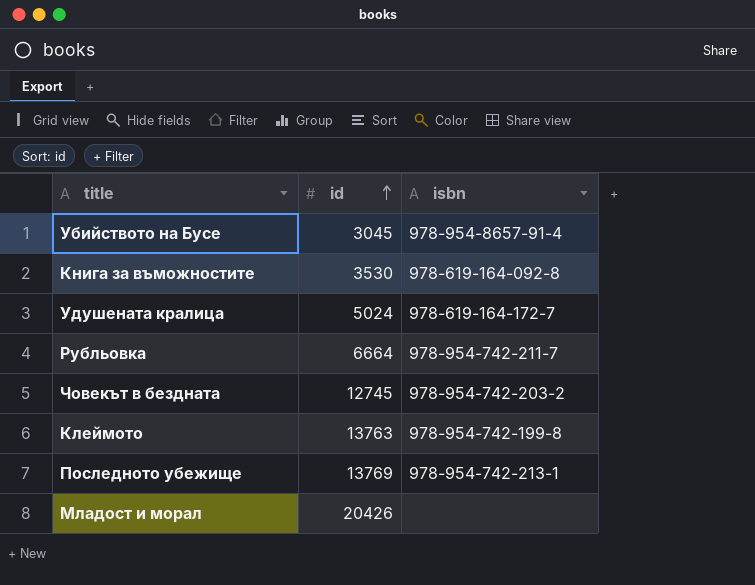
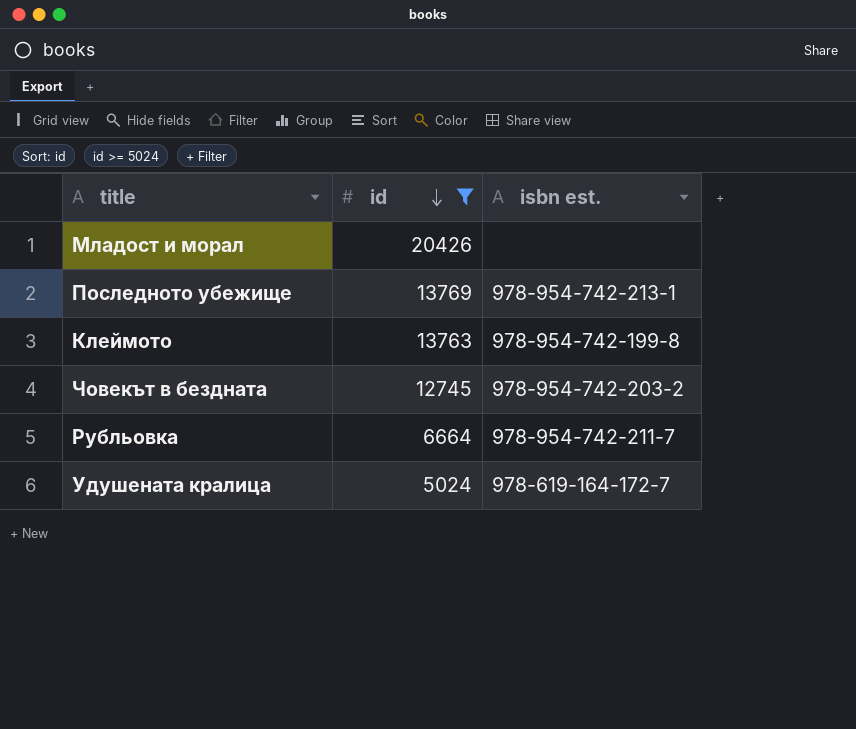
filter: none -> id >= 5024
row order: id ascending -> id descending
column name: isbn -> isbn est.

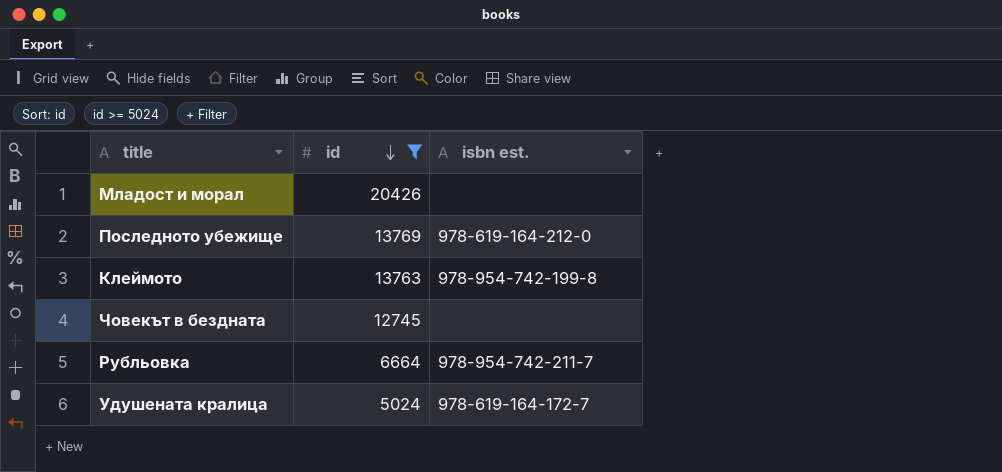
Последното убежище | isbn est.: 978-954-742-213-1 -> 978-619-164-212-0
Човекът в бездната | isbn est.: 978-954-742-203-2 -> none

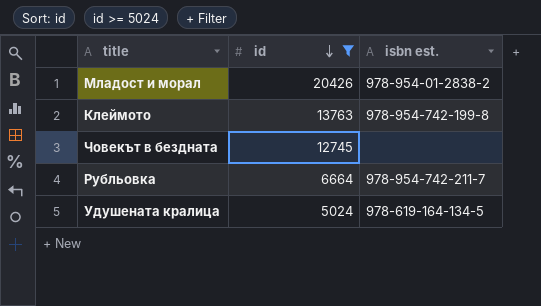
row Последното убежище: 13769 | 978-619-164-212-0 -> none
Младост и морал | isbn est.: none -> 978-954-01-2838-2
Удушената кралица | isbn est.: 978-619-164-172-7 -> 978-619-164-134-5

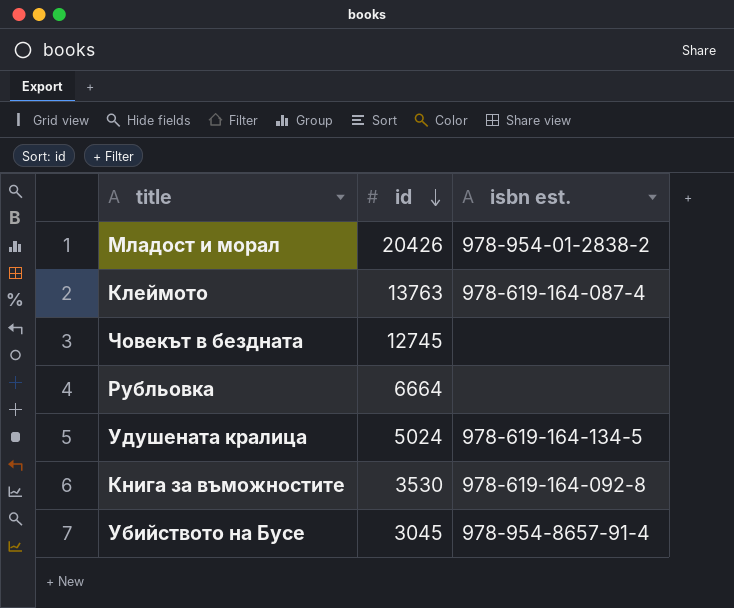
filter: id >= 5024 -> none
Клеймото | isbn est.: 978-954-742-199-8 -> 978-619-164-087-4
Рубльовка | isbn est.: 978-954-742-211-7 -> none

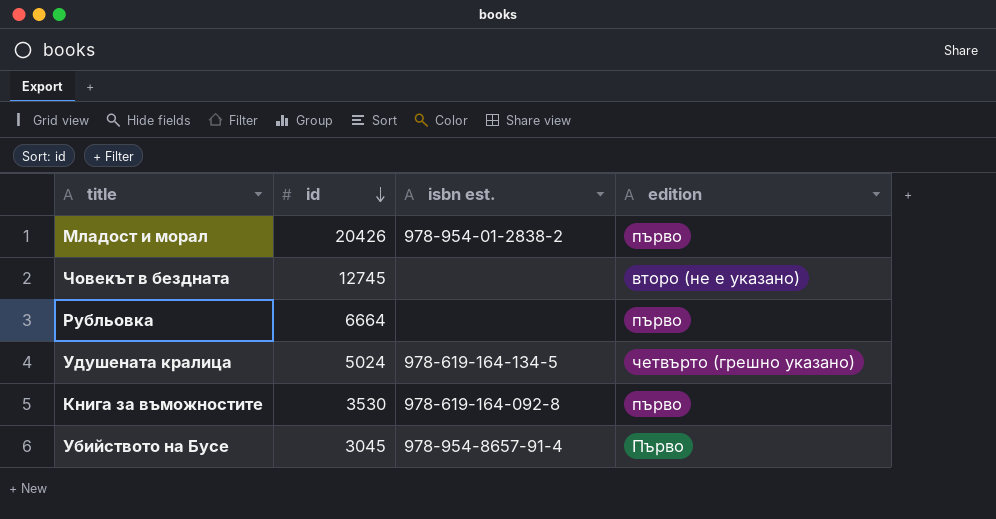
column edition | position: none -> 4
row Клеймото: 13763 | 978-619-164-087-4 -> none

